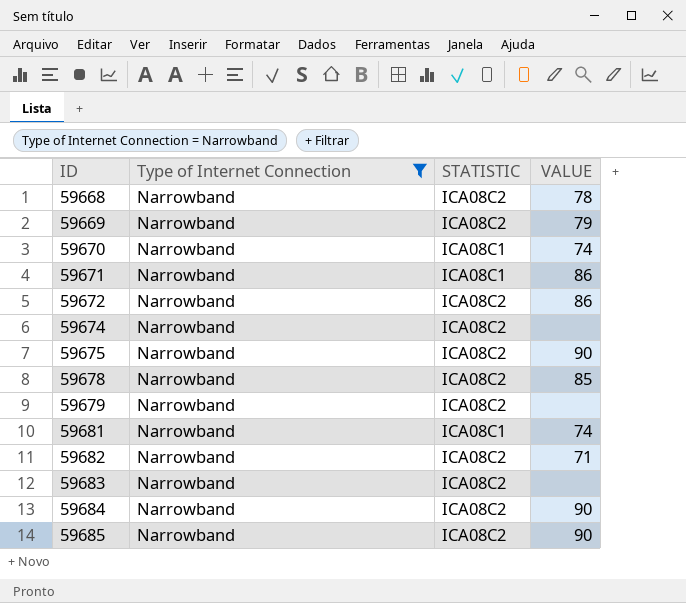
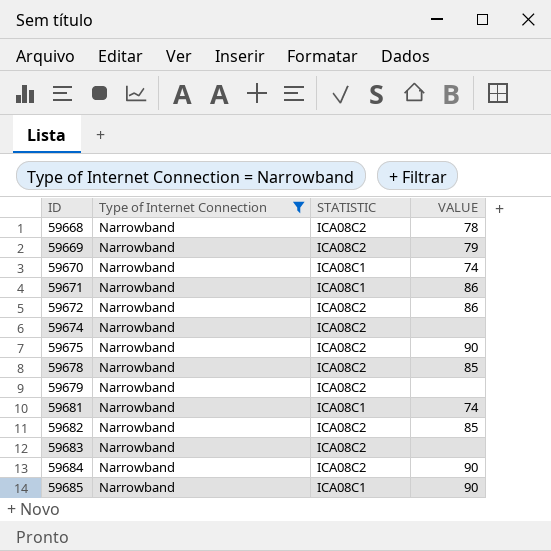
59682 | VALUE: 71 -> 85
59685 | STATISTIC: ICA08C2 -> ICA08C1

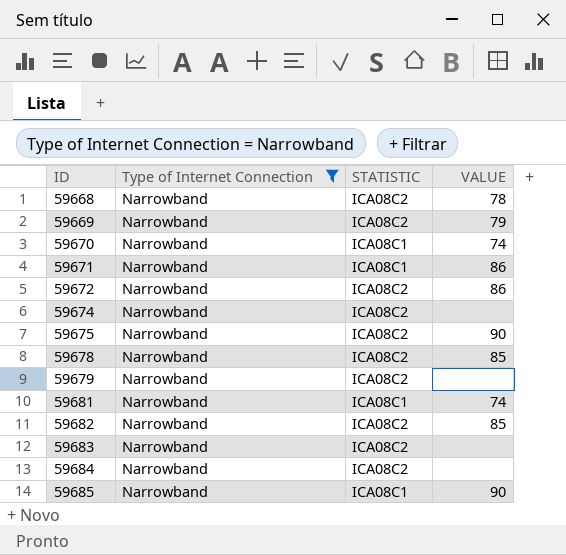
59684 | VALUE: 90 -> none

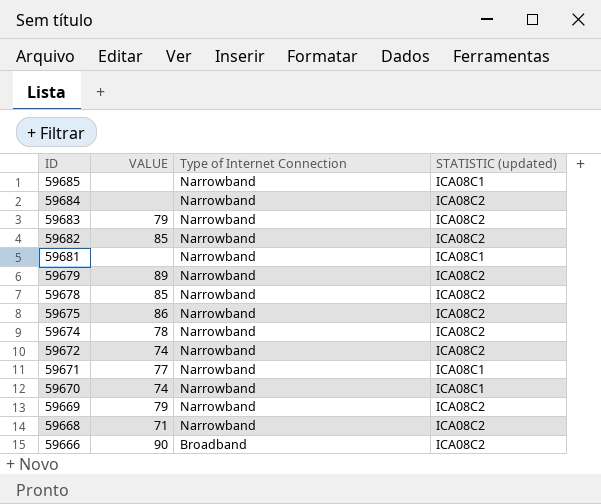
filter: Type of Internet Connection = Narrowband -> none
row order: ID ascending -> ID descending
column VALUE | position: 4 -> 2
column name: STATISTIC -> STATISTIC (updated)
59685 | VALUE: 90 -> none
59683 | VALUE: none -> 79
59681 | VALUE: 74 -> none
59679 | VALUE: none -> 89
59675 | VALUE: 90 -> 86
59674 | VALUE: none -> 78
59672 | VALUE: 86 -> 74
59671 | VALUE: 86 -> 77
59668 | VALUE: 78 -> 71

